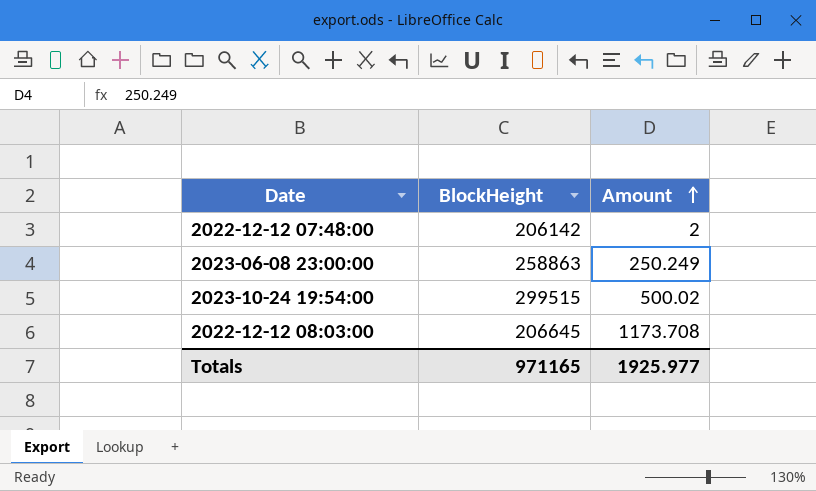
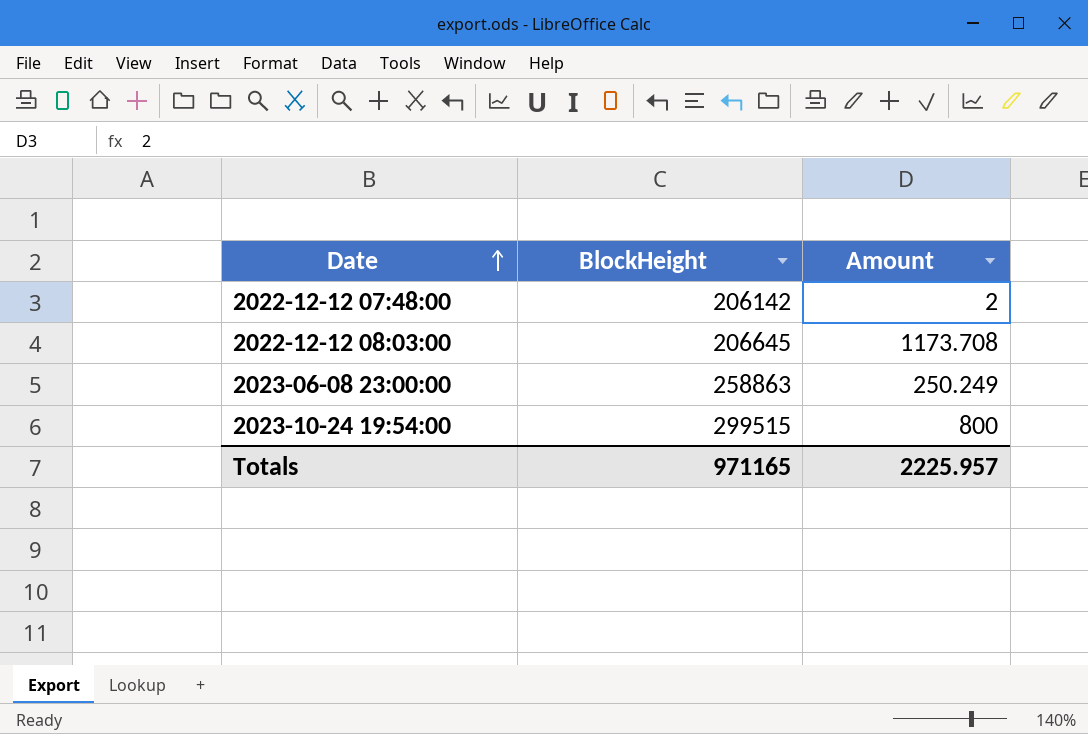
row order: Amount ascending -> Date ascending
2023-10-24 19:54:00 | Amount: 500.02 -> 800
Totals | Amount: 1925.977 -> 2225.957

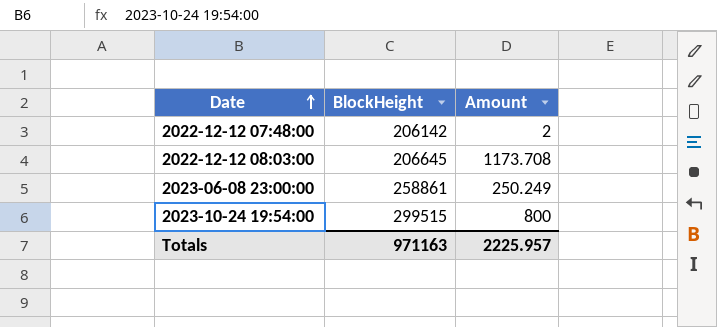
2023-06-08 23:00:00 | BlockHeight: 258863 -> 258861
Totals | BlockHeight: 971165 -> 971163

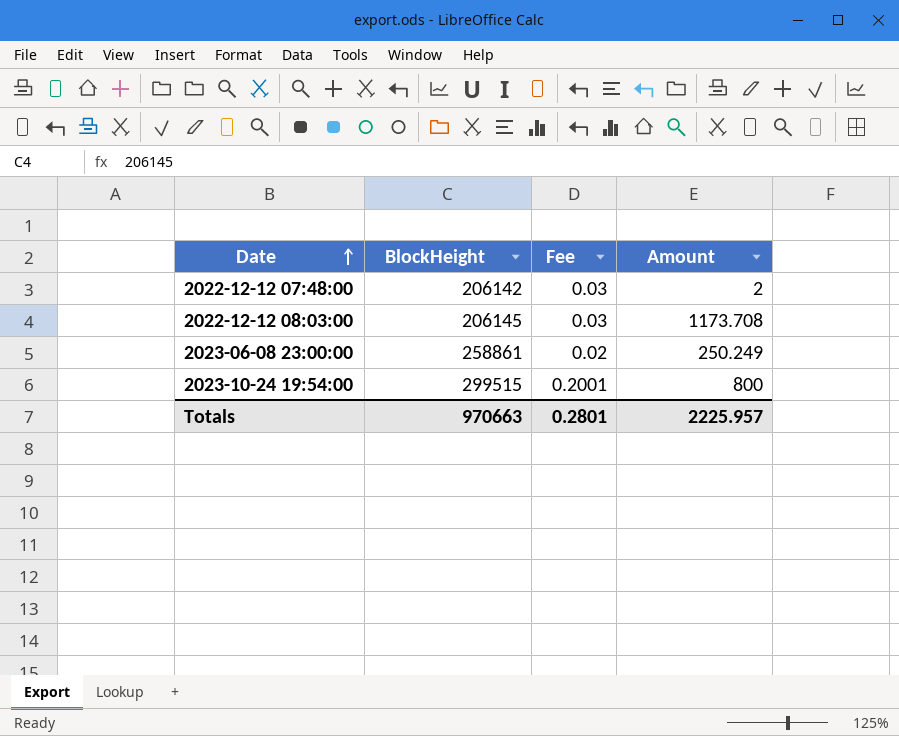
column Fee | position: none -> 3
2022-12-12 08:03:00 | BlockHeight: 206645 -> 206145
Totals | BlockHeight: 971163 -> 970663

